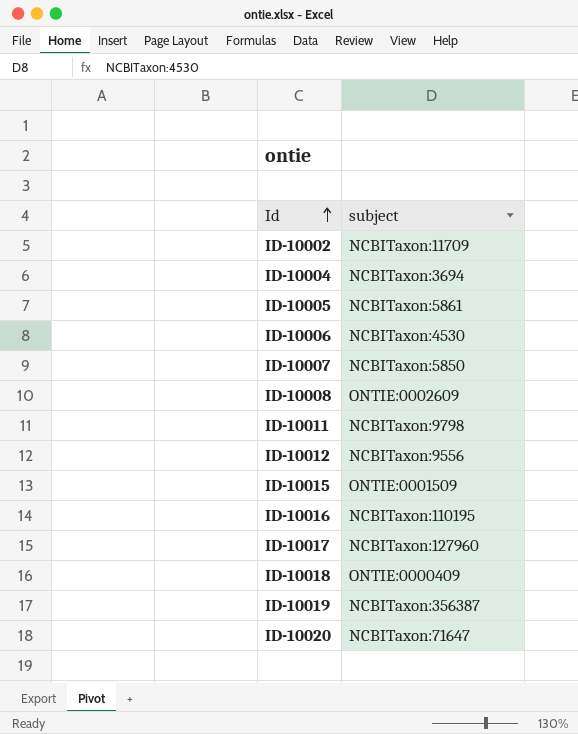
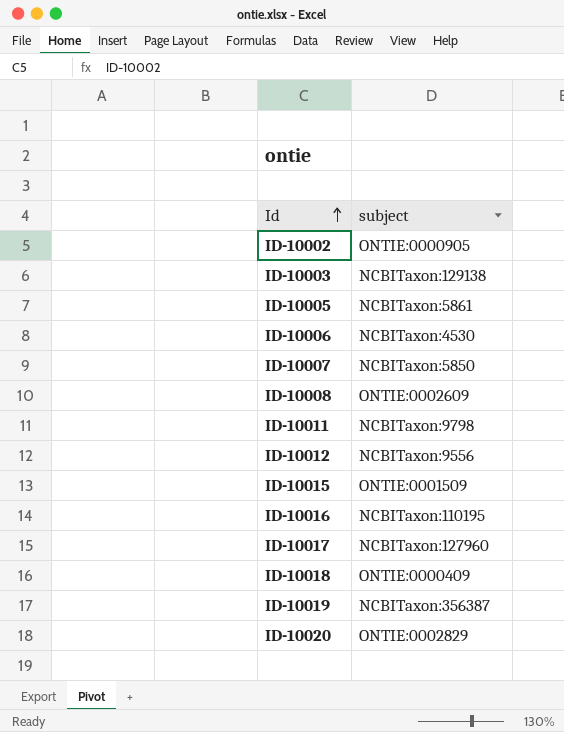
row ID-10004: NCBITaxon:3694 -> none
ID-10002 | subject: NCBITaxon:11709 -> ONTIE:0000905
row ID-10003: none -> NCBITaxon:129138
ID-10020 | subject: NCBITaxon:71647 -> ONTIE:0002829

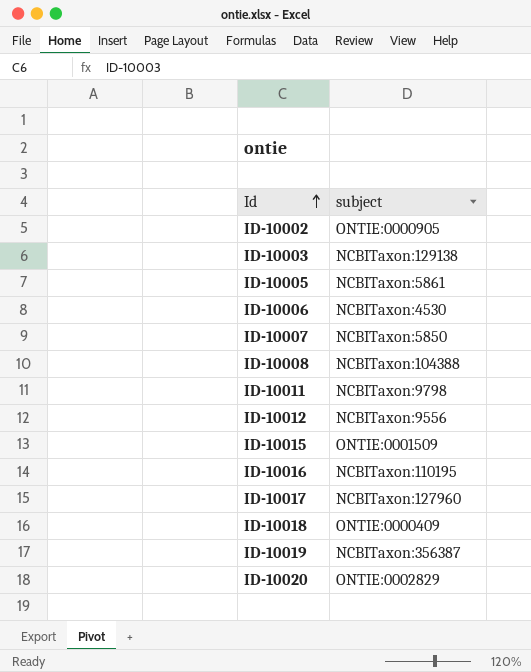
ID-10008 | subject: ONTIE:0002609 -> NCBITaxon:104388

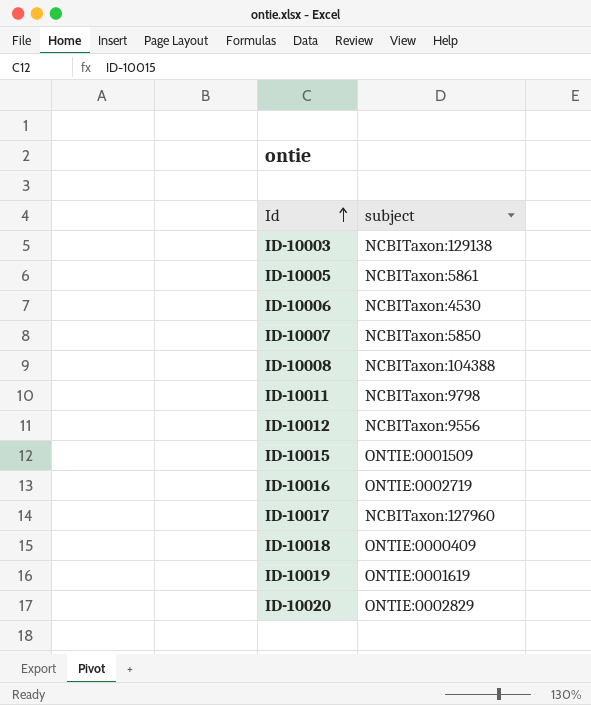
row ID-10002: ONTIE:0000905 -> none
ID-10016 | subject: NCBITaxon:110195 -> ONTIE:0002719
ID-10019 | subject: NCBITaxon:356387 -> ONTIE:0001619

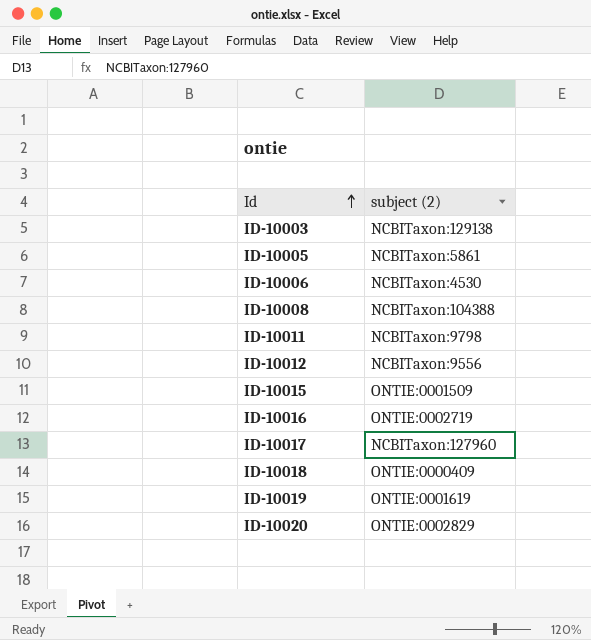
column name: subject -> subject (2)
row ID-10007: NCBITaxon:5850 -> none

